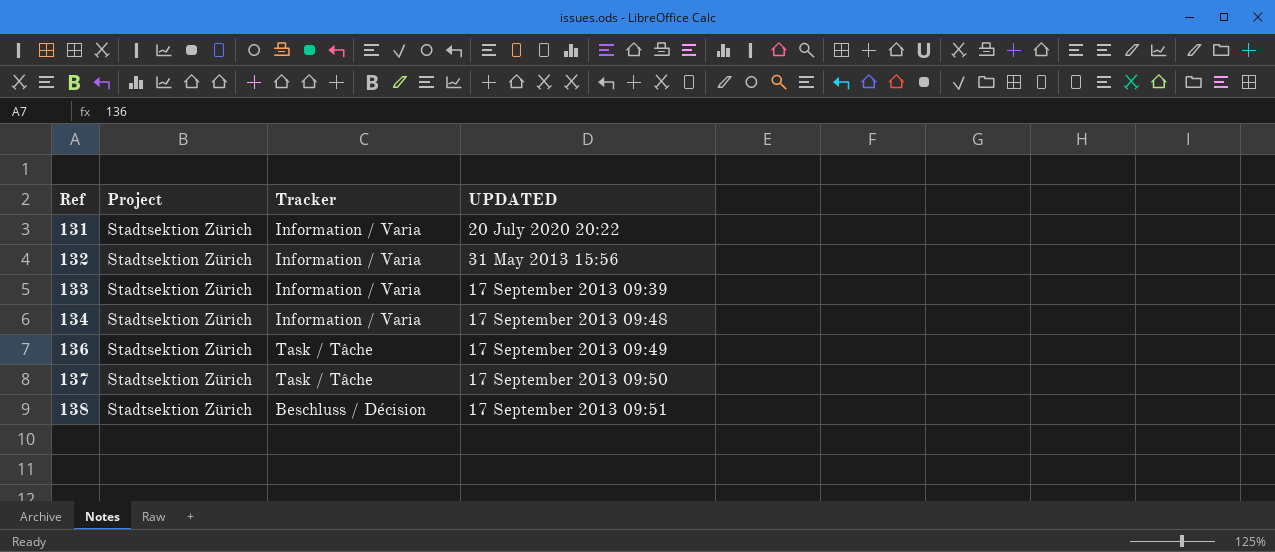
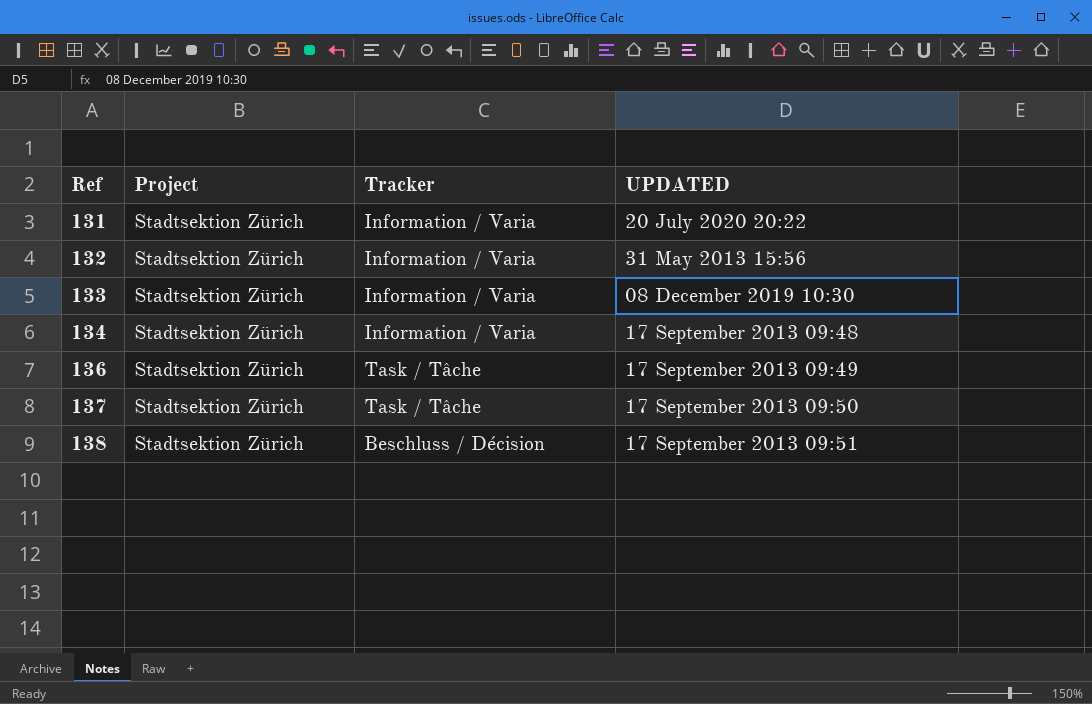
133 | UPDATED: 17 September 2013 09:39 -> 08 December 2019 10:30

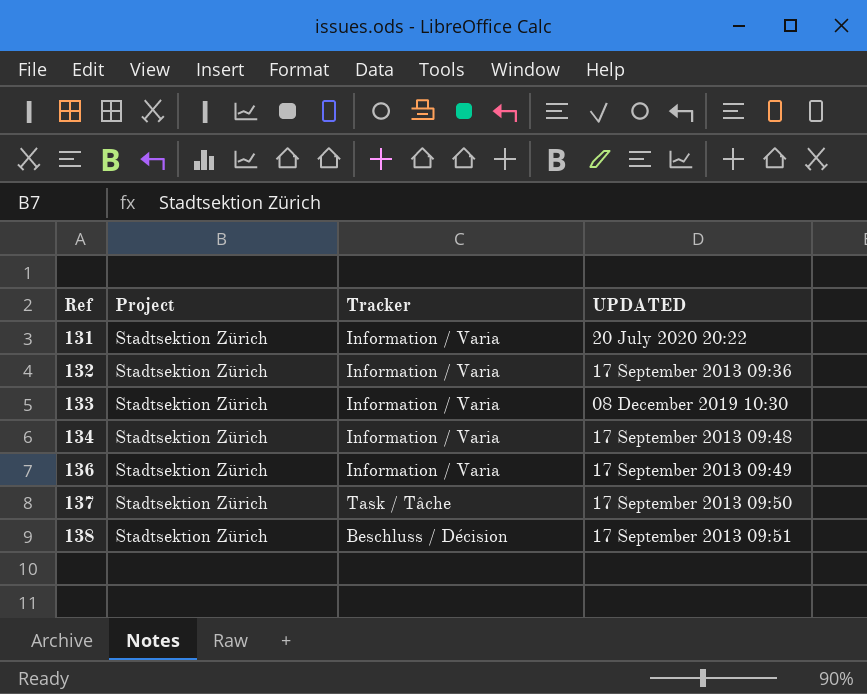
132 | UPDATED: 31 May 2013 15:56 -> 17 September 2013 09:36
136 | Tracker: Task / Tâche -> Information / Varia

